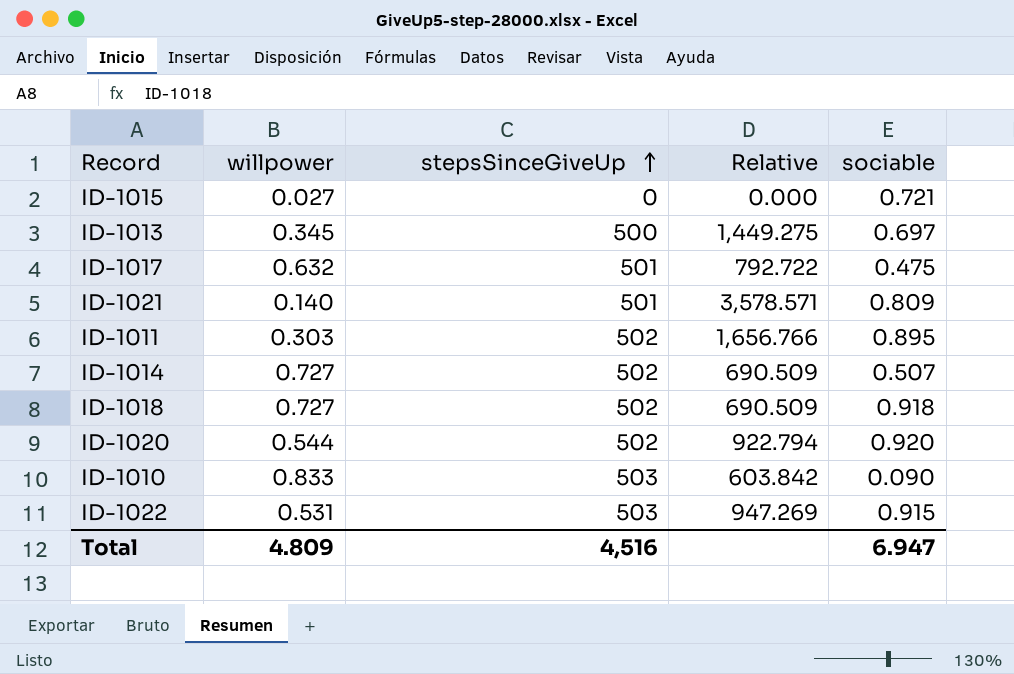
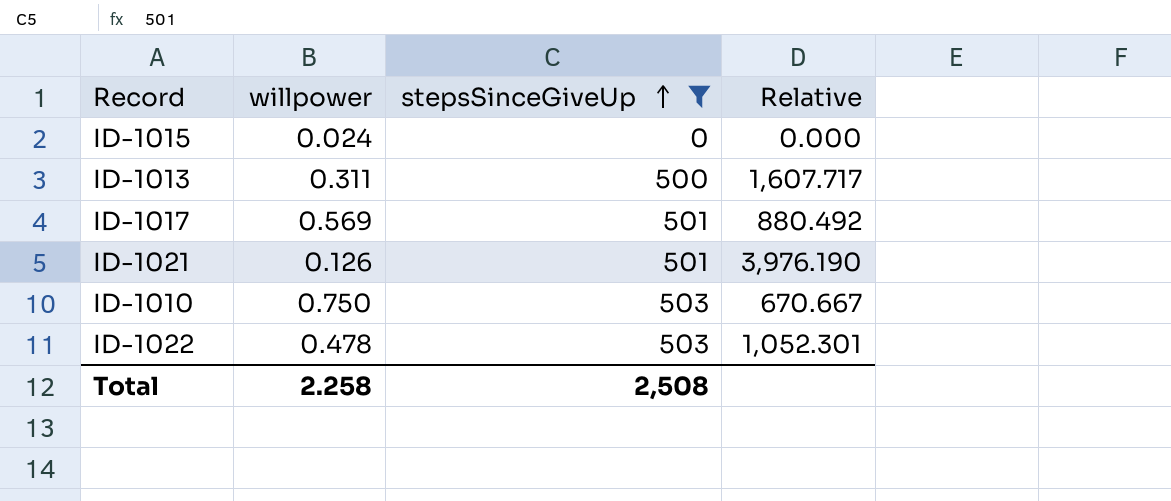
filter: none -> stepsSinceGiveUp != 502
column sociable | position: 5 -> none
ID-1015 | willpower: 0.027 -> 0.024
ID-1013 | willpower: 0.345 -> 0.311
ID-1013 | Relative: 1,449.275 -> 1,607.717
ID-1017 | willpower: 0.632 -> 0.569
ID-1017 | Relative: 792.722 -> 880.492
ID-1021 | willpower: 0.140 -> 0.126
ID-1021 | Relative: 3,578.571 -> 3,976.190
ID-1010 | willpower: 0.833 -> 0.750
ID-1010 | Relative: 603.842 -> 670.667
ID-1022 | willpower: 0.531 -> 0.478
ID-1022 | Relative: 947.269 -> 1,052.301
Total | willpower: 4.809 -> 2.258
Total | stepsSinceGiveUp: 4,516 -> 2,508

